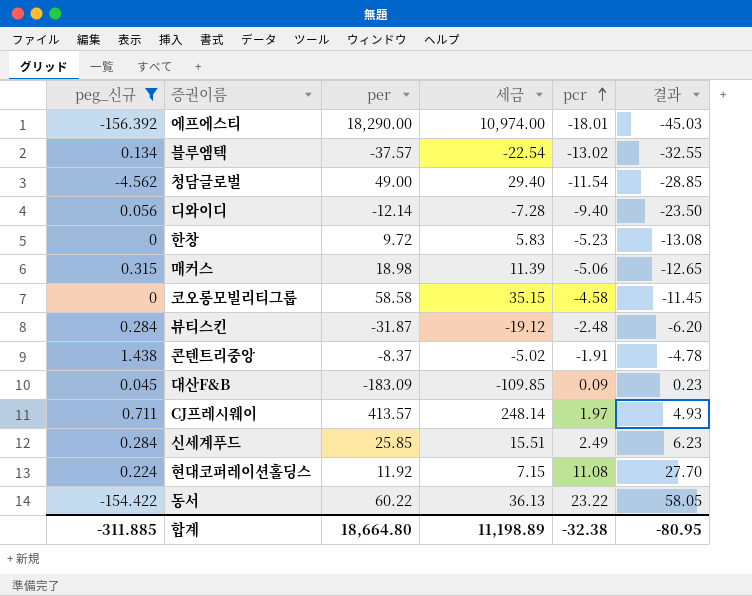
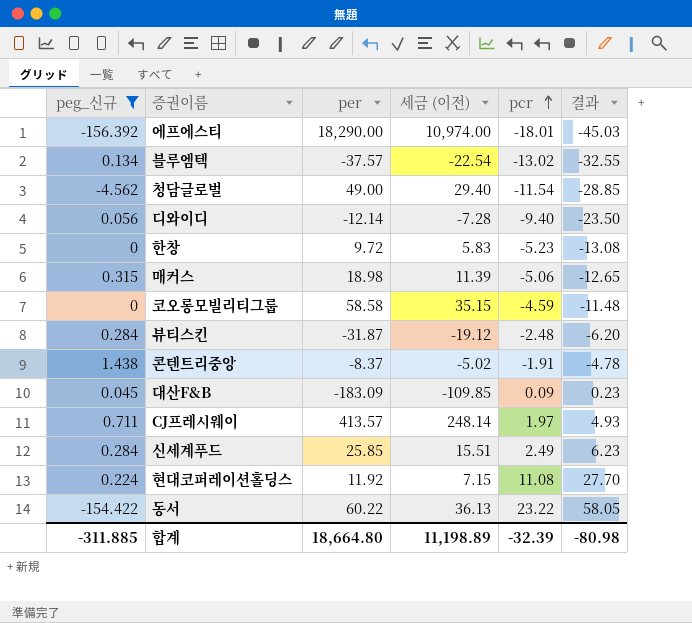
column name: 세금 -> 세금 (이전)
코오롱모빌리티그룹 | pcr: -4.58 -> -4.59
코오롱모빌리티그룹 | 결과: -11.45 -> -11.48
합계 | pcr: -32.38 -> -32.39
합계 | 결과: -80.95 -> -80.98

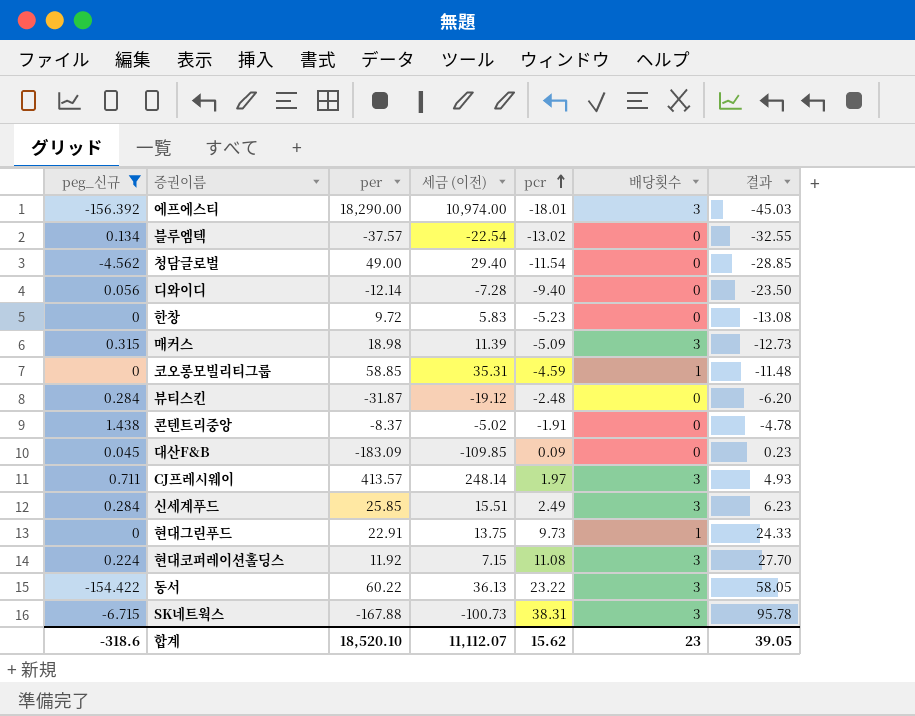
column 배당횟수 | position: none -> 6
매커스 | pcr: -5.06 -> -5.09
매커스 | 결과: -12.65 -> -12.73
코오롱모빌리티그룹 | per: 58.58 -> 58.85
코오롱모빌리티그룹 | 세금 (이전): 35.15 -> 35.31
row 현대그린푸드: none -> 0 | 22.91 | 13.75 | 9.73 | 1 | 24.33
row SK네트웍스: none -> -6.715 | -167.88 | -100.73 | 38.31 | 3 | 95.78
합계 | peg_신규: -311.885 -> -318.6
합계 | per: 18,664.80 -> 18,520.10
합계 | 세금 (이전): 11,198.89 -> 11,112.07
합계 | pcr: -32.39 -> 15.62
합계 | 결과: -80.98 -> 39.05

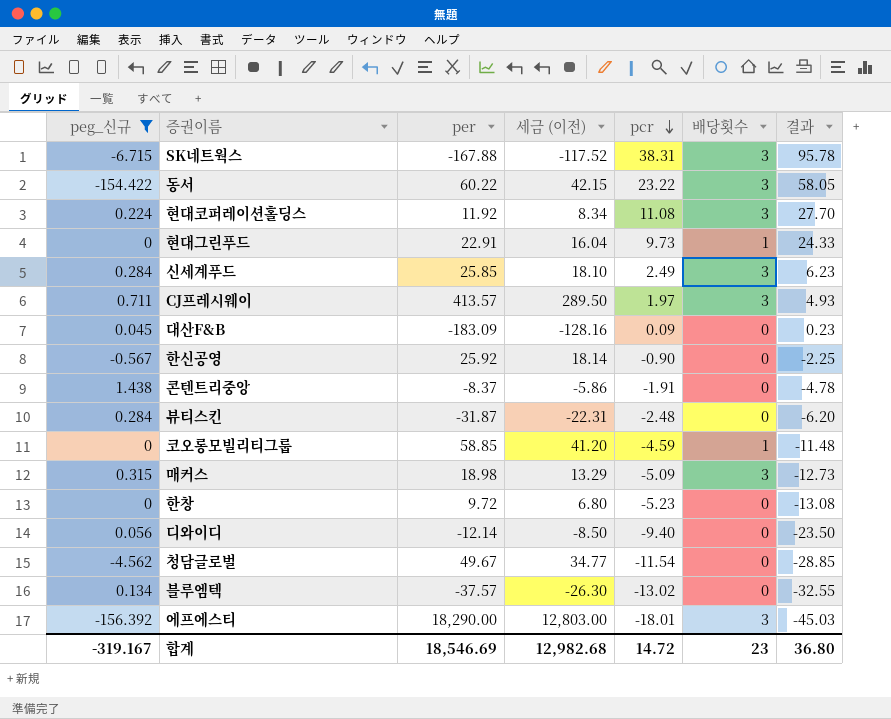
row order: pcr ascending -> pcr descending
column 세금 (이전) | formula: [per] * 0.6 -> [per] * 0.7
row 한신공영: none -> -0.567 | 25.92 | 18.14 | -0.90 | 0 | -2.25
청담글로벌 | per: 49.00 -> 49.67
합계 | peg_신규: -318.6 -> -319.167
합계 | per: 18,520.10 -> 18,546.69
합계 | 세금 (이전): 11,112.07 -> 12,982.68
합계 | pcr: 15.62 -> 14.72
합계 | 결과: 39.05 -> 36.80

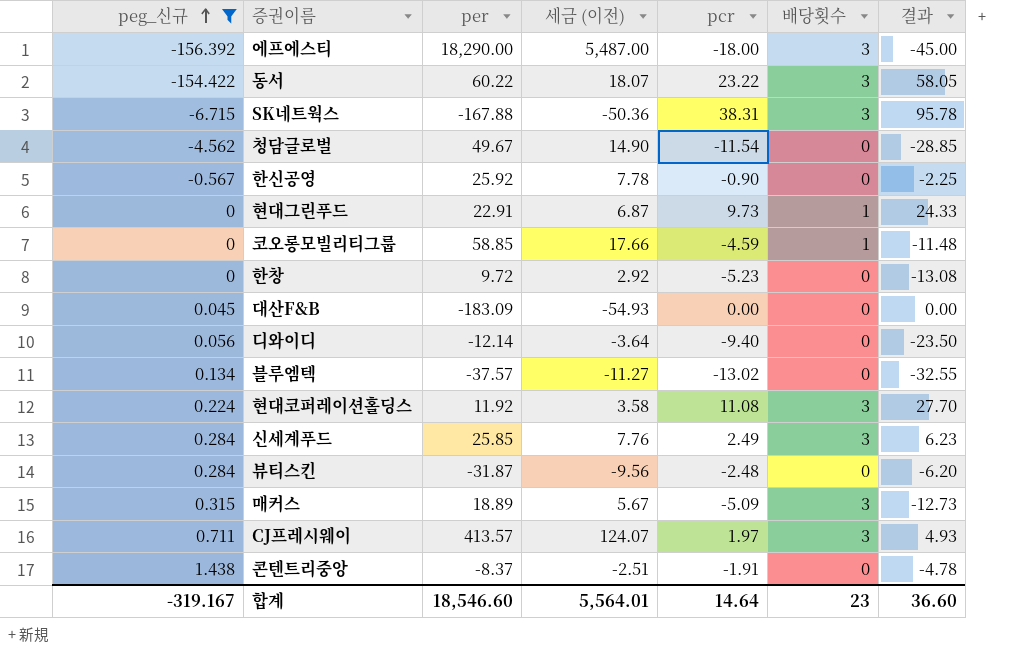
row order: pcr descending -> peg_신규 ascending
column 세금 (이전) | formula: [per] * 0.7 -> [per] * 0.3
에프에스티 | pcr: -18.01 -> -18.00
에프에스티 | 결과: -45.03 -> -45.00
대산F&B | pcr: 0.09 -> 0.00
대산F&B | 결과: 0.23 -> 0.00
매커스 | per: 18.98 -> 18.89
합계 | per: 18,546.69 -> 18,546.60
합계 | 세금 (이전): 12,982.68 -> 5,564.01
합계 | pcr: 14.72 -> 14.64
합계 | 결과: 36.80 -> 36.60

